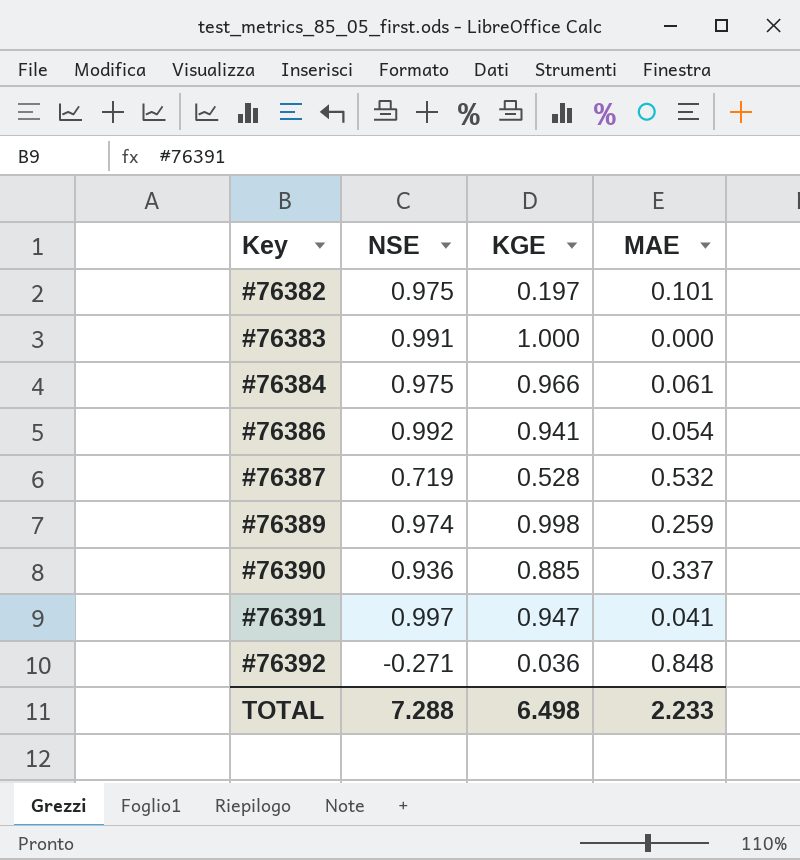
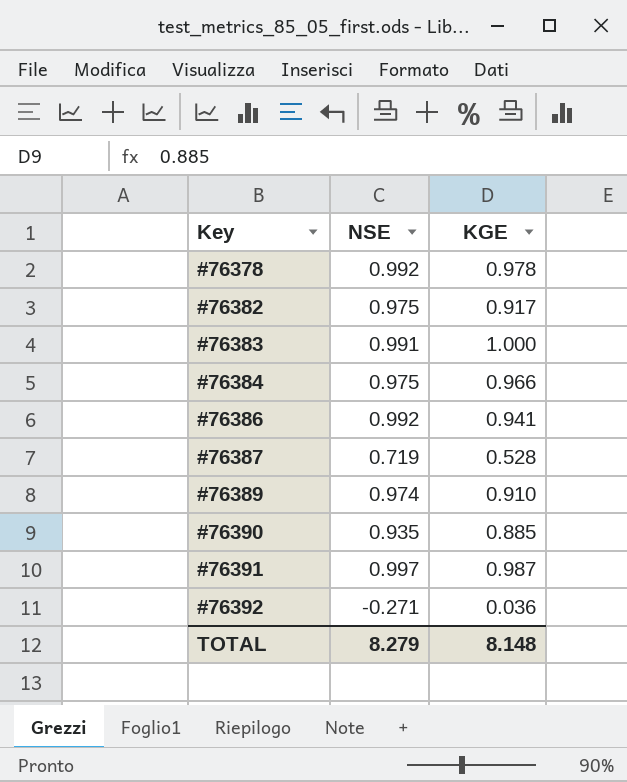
column MAE | position: 4 -> none
row #76378: none -> 0.992 | 0.978
#76382 | KGE: 0.197 -> 0.917
#76389 | KGE: 0.998 -> 0.910
#76390 | NSE: 0.936 -> 0.935
#76391 | KGE: 0.947 -> 0.987
TOTAL | NSE: 7.288 -> 8.279
TOTAL | KGE: 6.498 -> 8.148

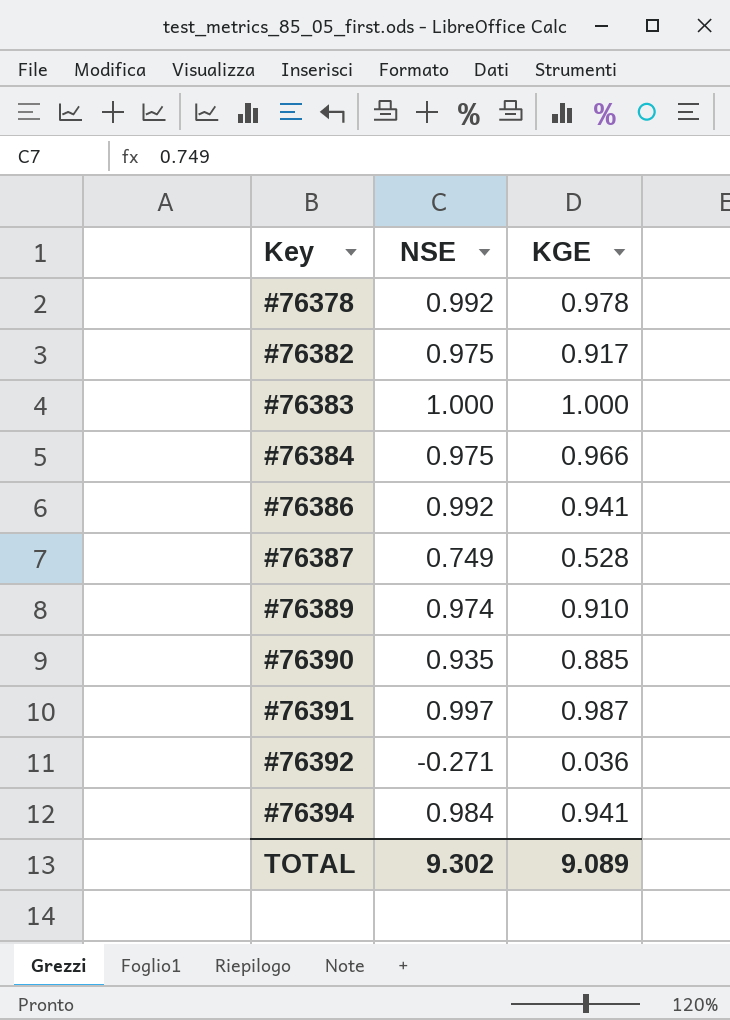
#76383 | NSE: 0.991 -> 1.000
#76387 | NSE: 0.719 -> 0.749
row #76394: none -> 0.984 | 0.941
TOTAL | NSE: 8.279 -> 9.302
TOTAL | KGE: 8.148 -> 9.089

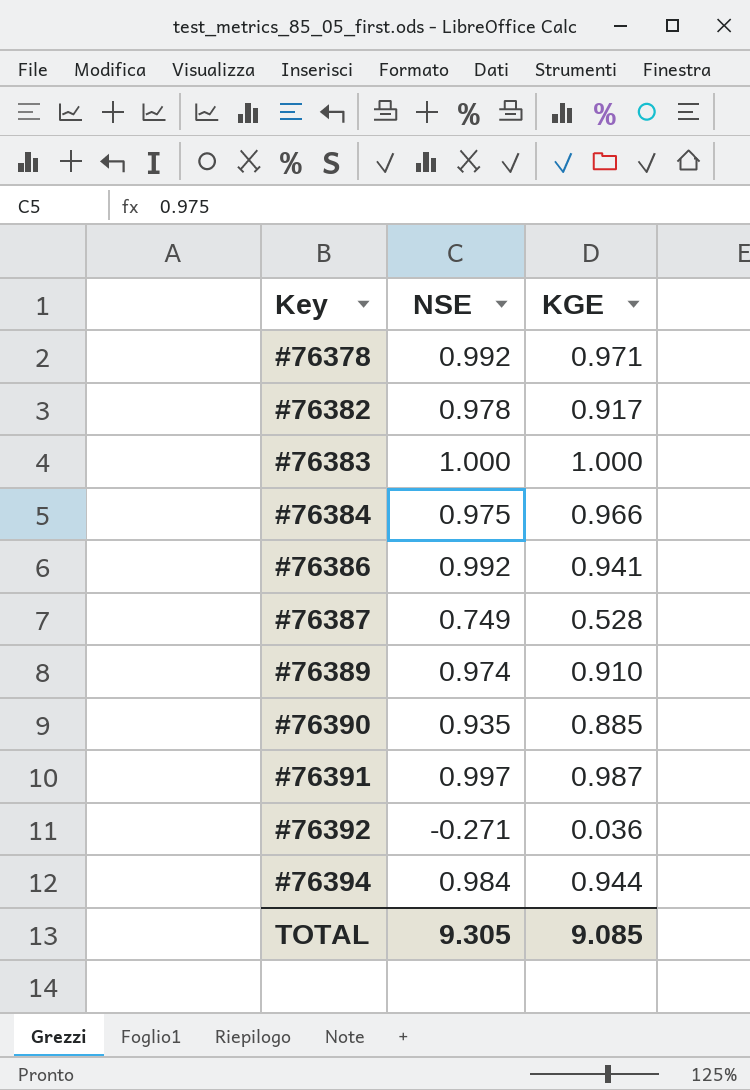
#76378 | KGE: 0.978 -> 0.971
#76382 | NSE: 0.975 -> 0.978
#76394 | KGE: 0.941 -> 0.944
TOTAL | NSE: 9.302 -> 9.305
TOTAL | KGE: 9.089 -> 9.085

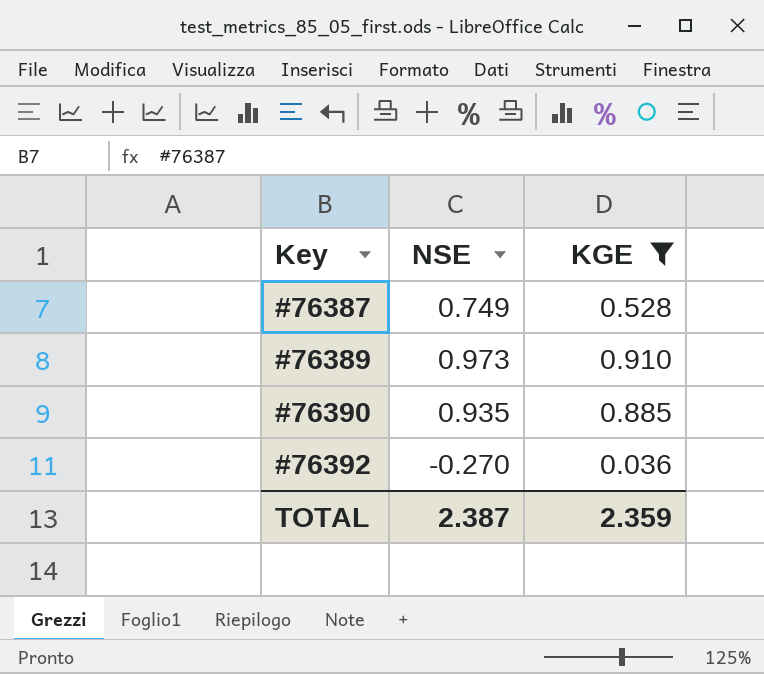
filter: none -> KGE <= 0.910
#76389 | NSE: 0.974 -> 0.973
#76392 | NSE: -0.271 -> -0.270
TOTAL | NSE: 9.305 -> 2.387
TOTAL | KGE: 9.085 -> 2.359

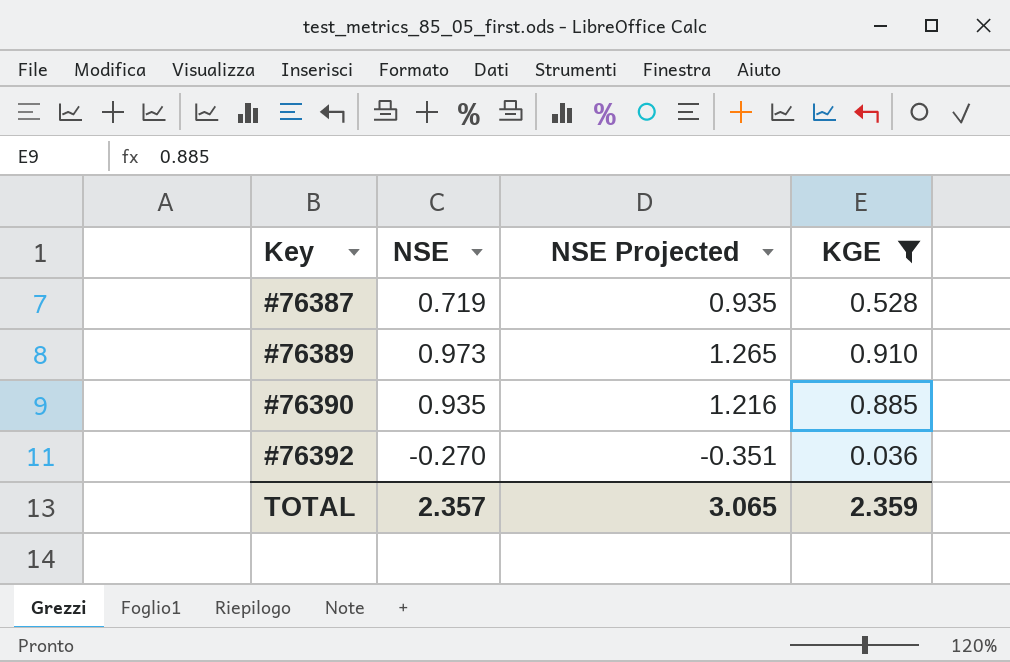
column NSE Projected | formula: none -> [NSE] * 1.3
#76387 | NSE: 0.749 -> 0.719
TOTAL | NSE: 2.387 -> 2.357

